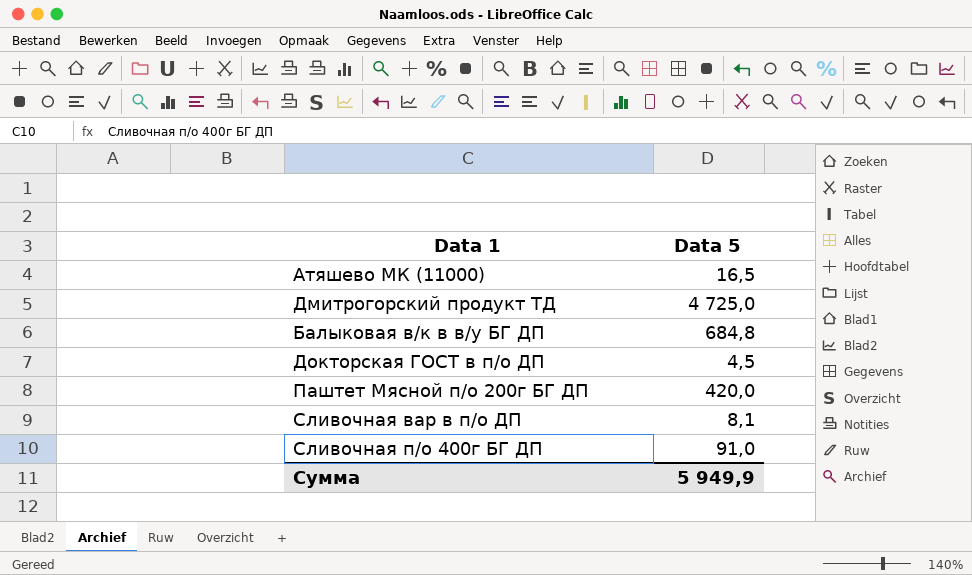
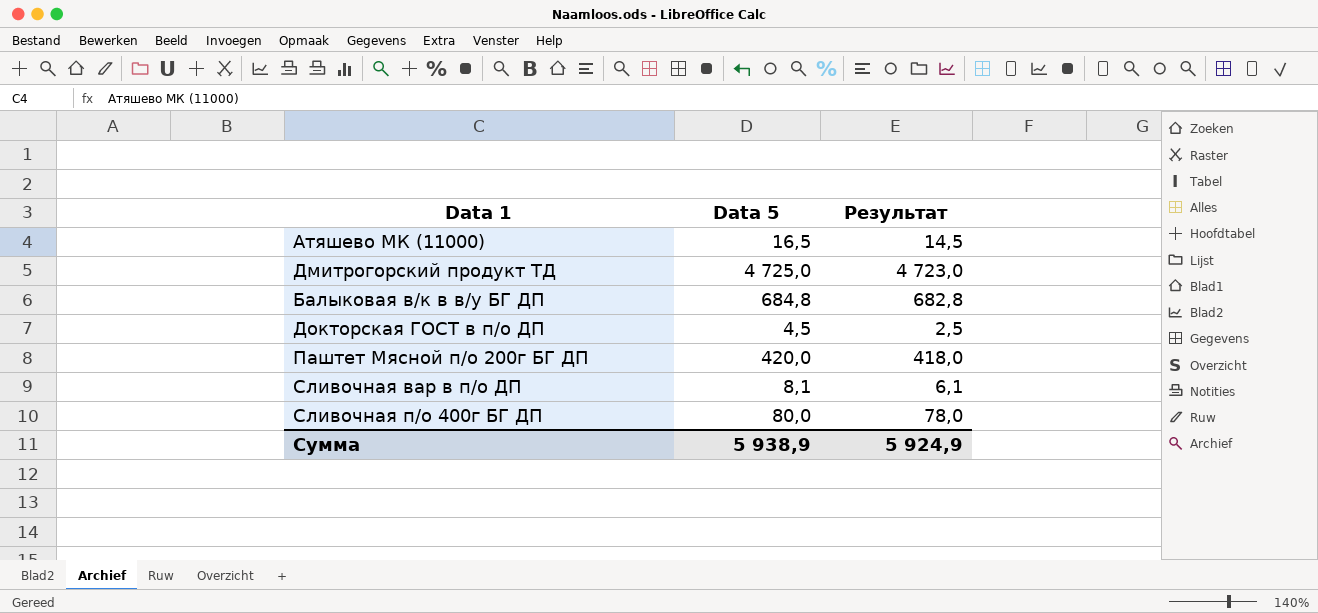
column Результат | formula: none -> [Data 5] - 2
Сливочная п/о 400г БГ ДП | Data 5: 91,0 -> 80,0
Сумма | Data 5: 5 949,9 -> 5 938,9

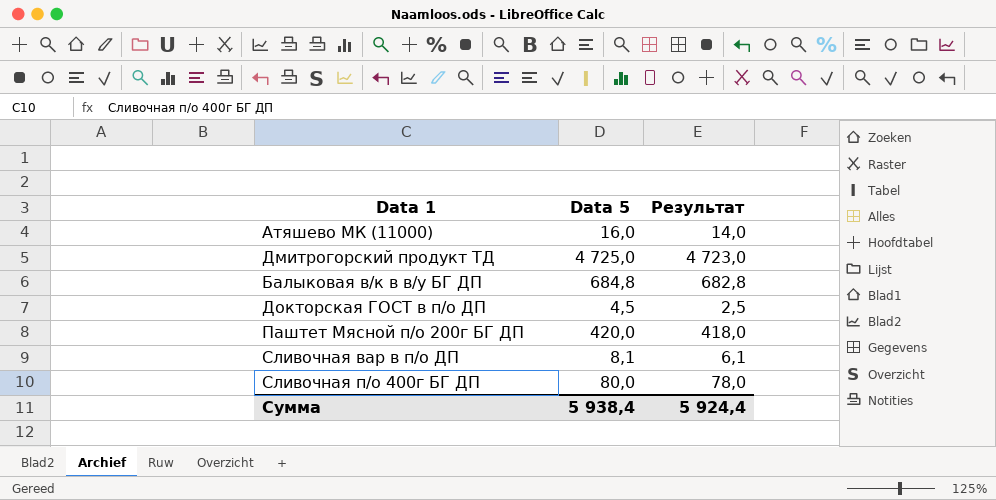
Атяшево МК (11000) | Data 5: 16,5 -> 16,0
Атяшево МК (11000) | Результат: 14,5 -> 14,0
Сумма | Data 5: 5 938,9 -> 5 938,4
Сумма | Результат: 5 924,9 -> 5 924,4

